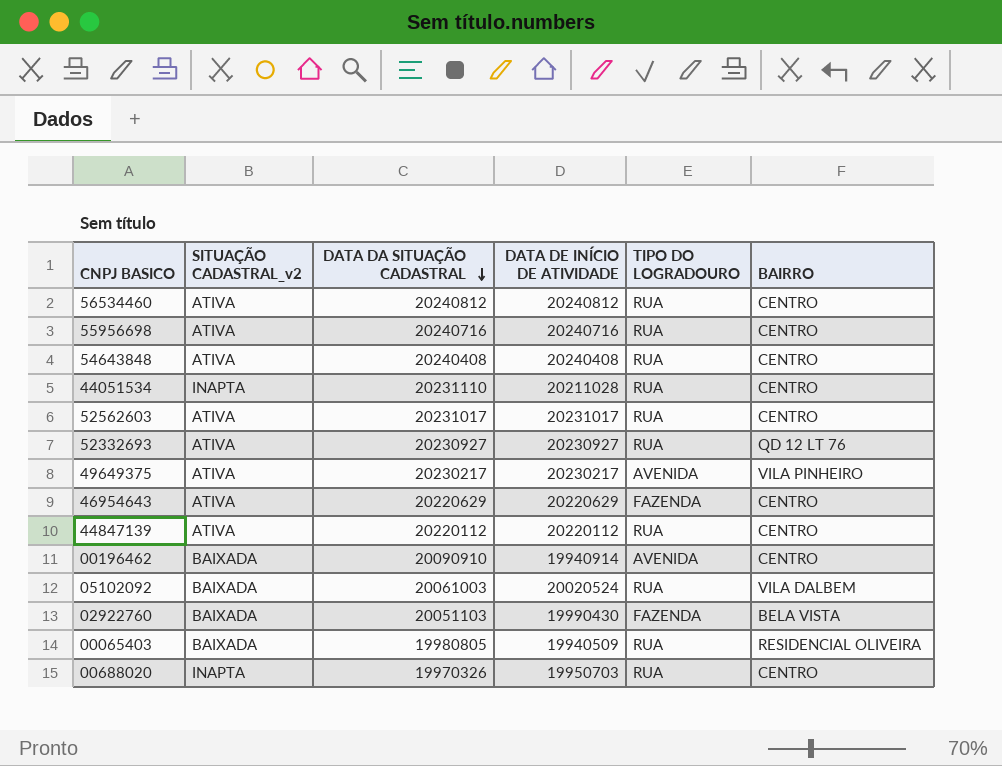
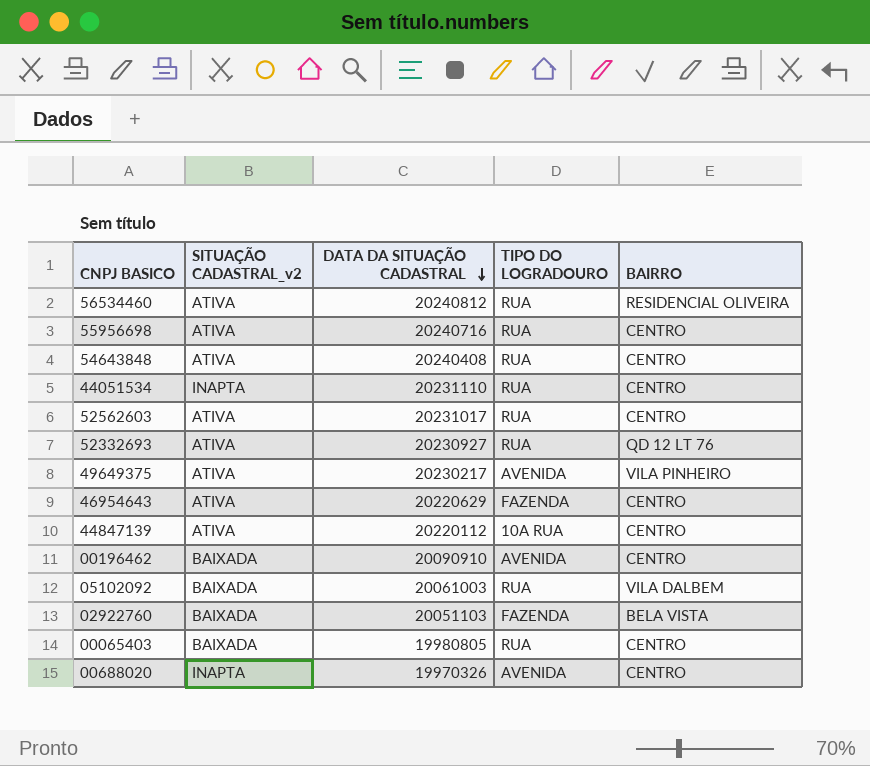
column DATA DE INÍCIO DE ATIVIDADE | position: 4 -> none
56534460 | BAIRRO: CENTRO -> RESIDENCIAL OLIVEIRA
44847139 | TIPO DO LOGRADOURO: RUA -> 10A RUA
00065403 | BAIRRO: RESIDENCIAL OLIVEIRA -> CENTRO
00688020 | TIPO DO LOGRADOURO: RUA -> AVENIDA

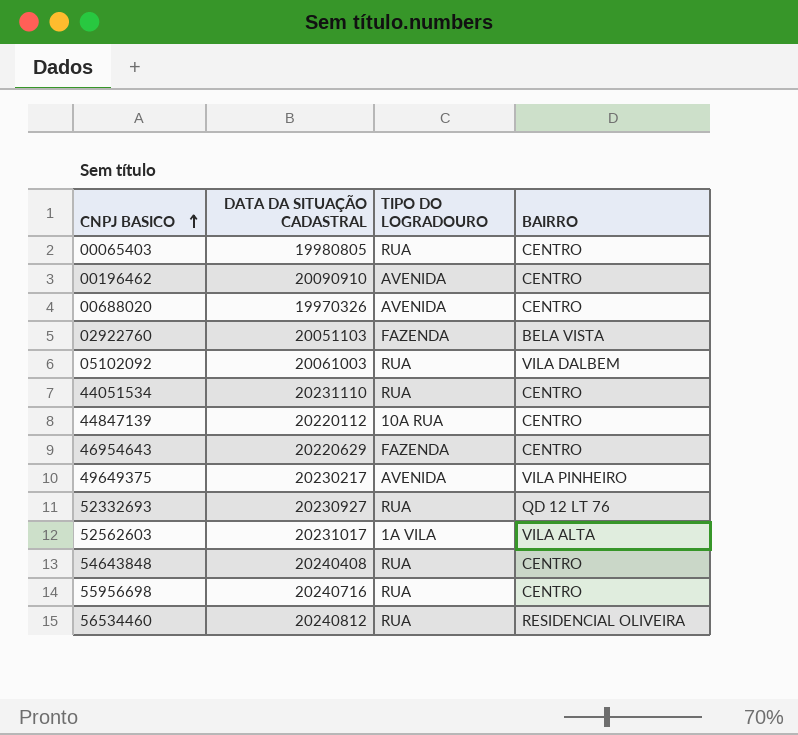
row order: DATA DA SITUAÇÃO CADASTRAL descending -> CNPJ BASICO ascending
column SITUAÇÃO CADASTRAL_v2 | position: 2 -> none
52562603 | TIPO DO LOGRADOURO: RUA -> 1A VILA
52562603 | BAIRRO: CENTRO -> VILA ALTA

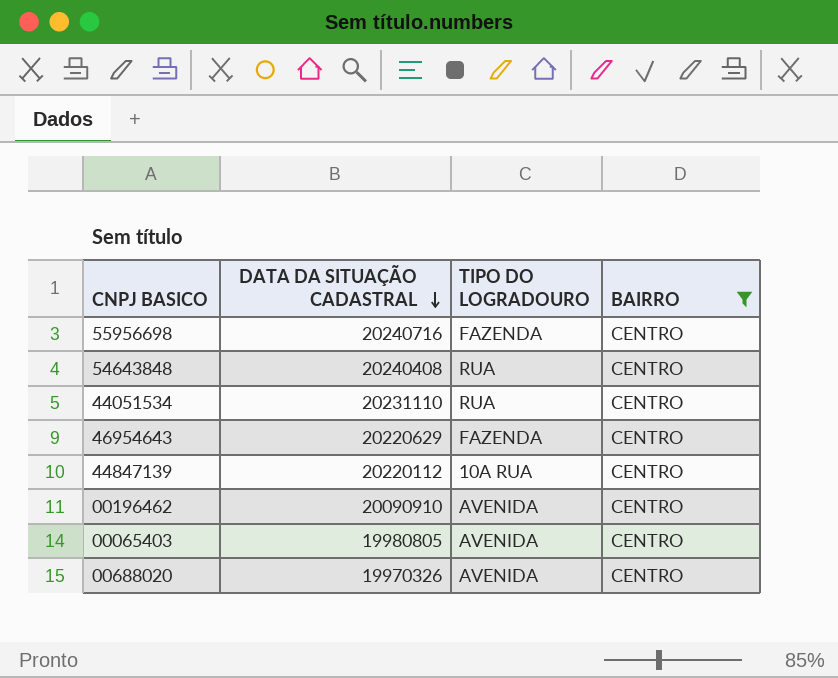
filter: none -> BAIRRO = CENTRO
row order: CNPJ BASICO ascending -> DATA DA SITUAÇÃO CADASTRAL descending
55956698 | TIPO DO LOGRADOURO: RUA -> FAZENDA
00065403 | TIPO DO LOGRADOURO: RUA -> AVENIDA

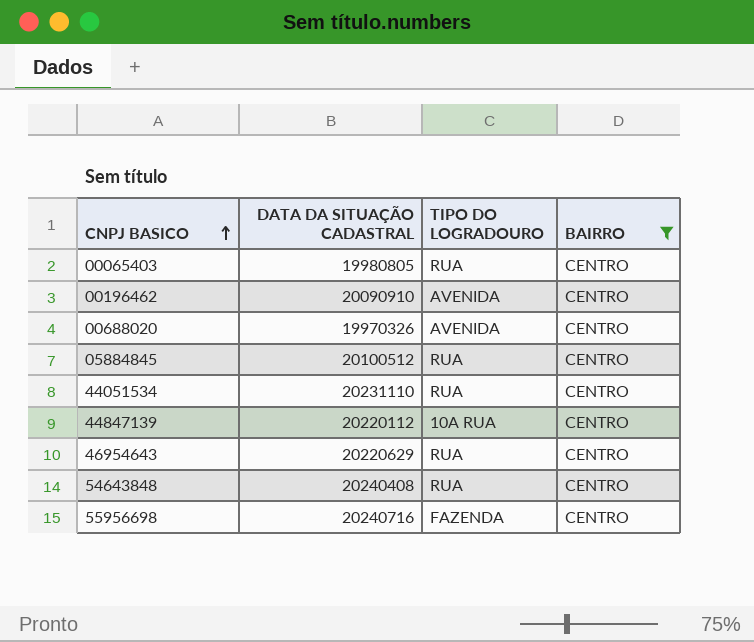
row order: DATA DA SITUAÇÃO CADASTRAL descending -> CNPJ BASICO ascending
00065403 | TIPO DO LOGRADOURO: AVENIDA -> RUA
row 05884845: none -> 20100512 | RUA | CENTRO
46954643 | TIPO DO LOGRADOURO: FAZENDA -> RUA

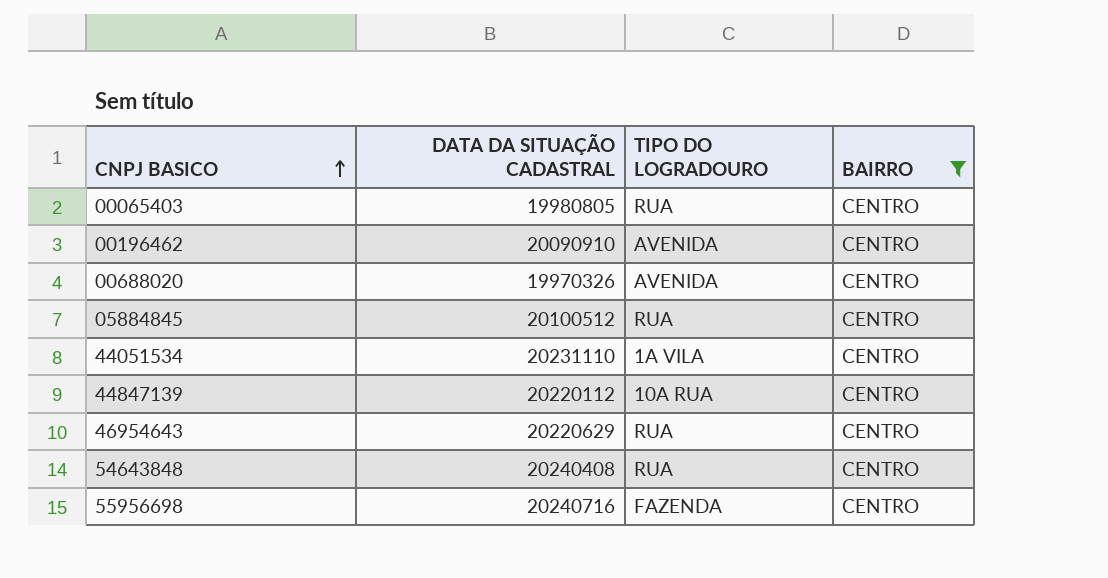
44051534 | TIPO DO LOGRADOURO: RUA -> 1A VILA

